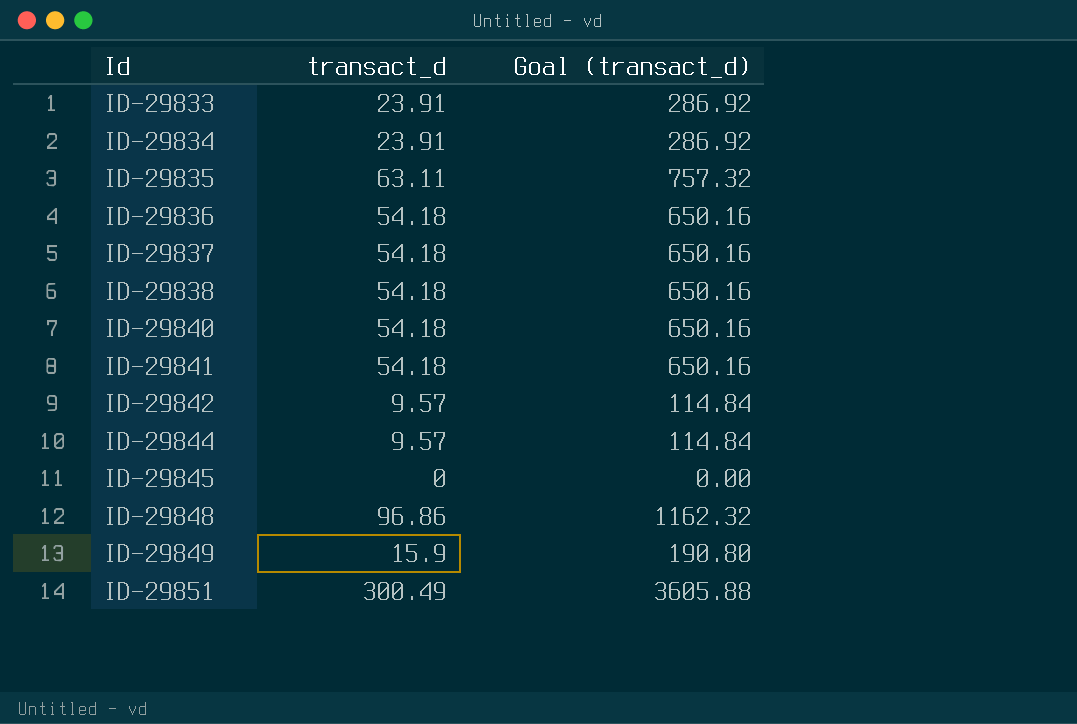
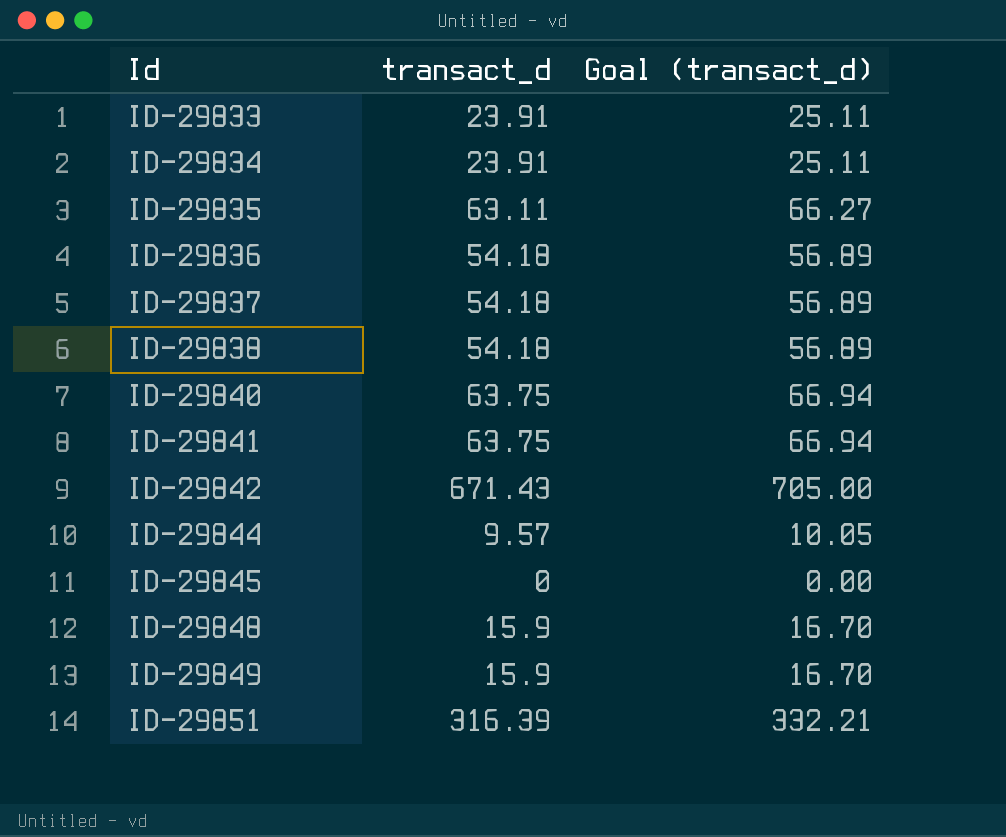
column Goal (transact_d) | formula: [transact_d] * 12 -> [transact_d] * 1.05
ID-29840 | transact_d: 54.18 -> 63.75
ID-29841 | transact_d: 54.18 -> 63.75
ID-29842 | transact_d: 9.57 -> 671.43
ID-29848 | transact_d: 96.86 -> 15.9
ID-29851 | transact_d: 300.49 -> 316.39

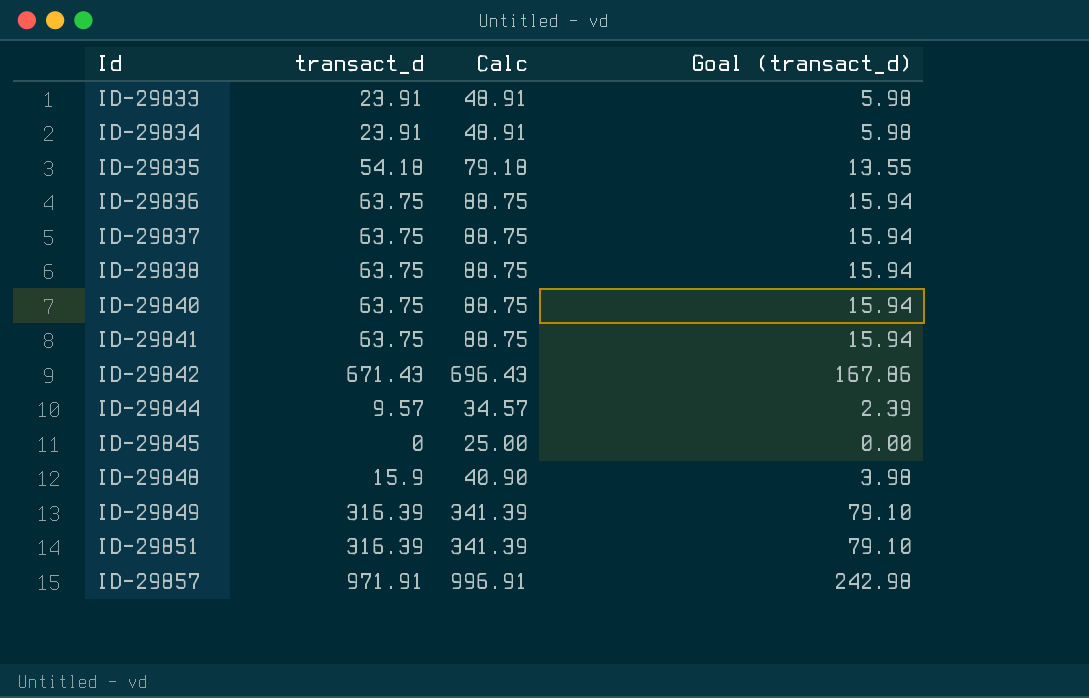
column Calc | formula: none -> [transact_d] + 25
column Goal (transact_d) | formula: [transact_d] * 1.05 -> [transact_d] * 0.25
ID-29835 | transact_d: 63.11 -> 54.18
ID-29836 | transact_d: 54.18 -> 63.75
ID-29837 | transact_d: 54.18 -> 63.75
ID-29838 | transact_d: 54.18 -> 63.75
ID-29849 | transact_d: 15.9 -> 316.39
row ID-29857: none -> 971.91 | 996.91 | 242.98

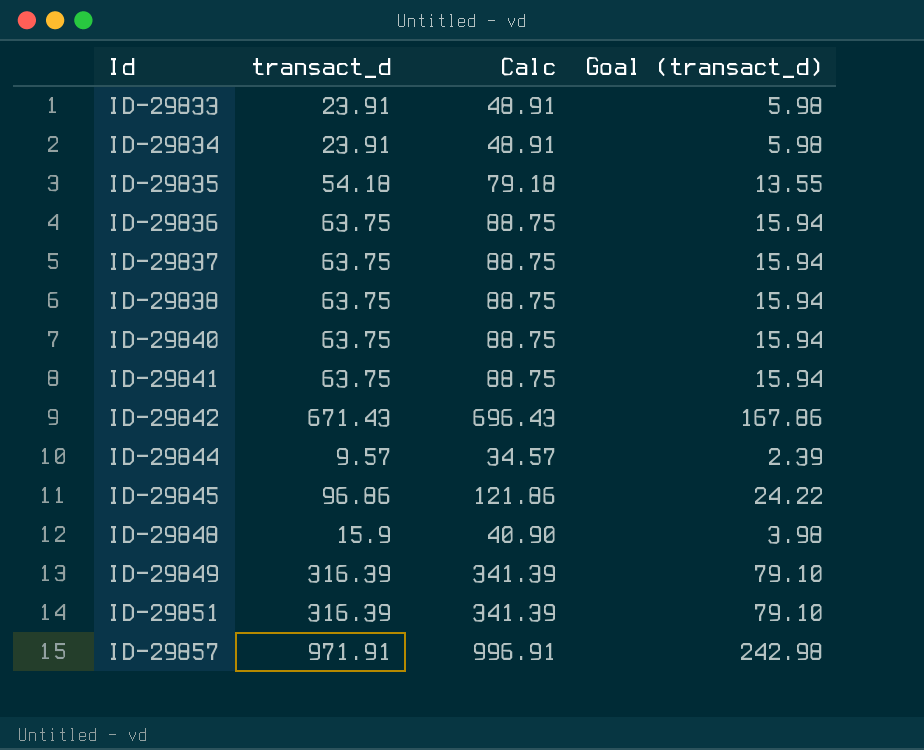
ID-29845 | transact_d: 0 -> 96.86
ID-29845 | Calc: 25.00 -> 121.86
ID-29845 | Goal (transact_d): 0.00 -> 24.22

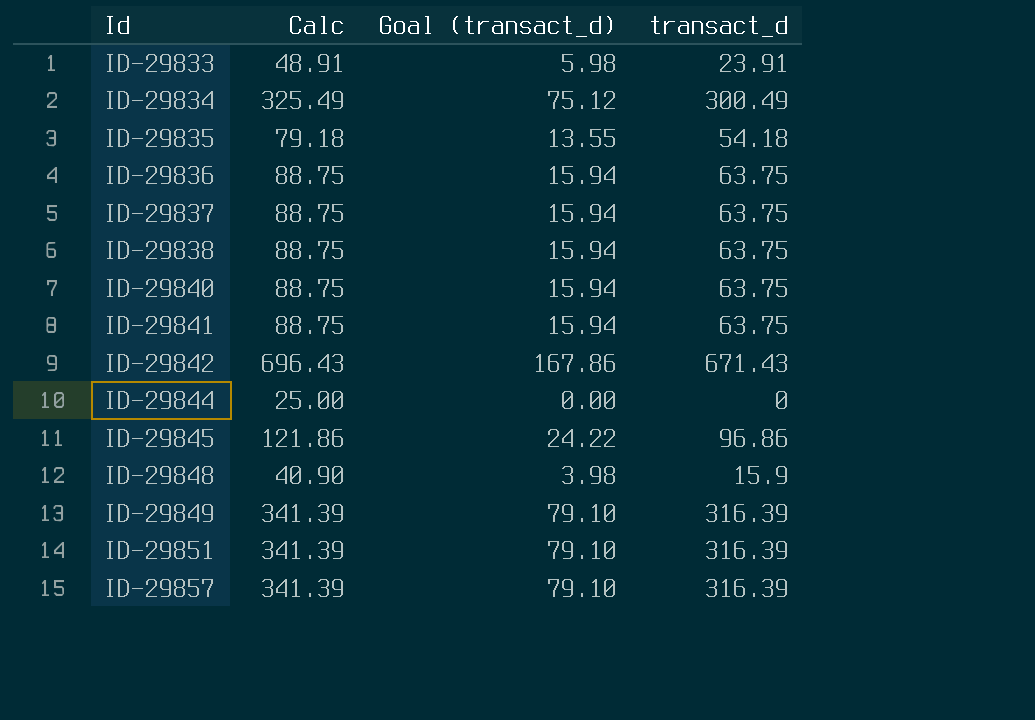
column transact_d | position: 2 -> 4
ID-29834 | Calc: 48.91 -> 325.49
ID-29834 | Goal (transact_d): 5.98 -> 75.12
ID-29834 | transact_d: 23.91 -> 300.49
ID-29844 | Calc: 34.57 -> 25.00
ID-29844 | Goal (transact_d): 2.39 -> 0.00
ID-29844 | transact_d: 9.57 -> 0
ID-29857 | Calc: 996.91 -> 341.39
ID-29857 | Goal (transact_d): 242.98 -> 79.10
ID-29857 | transact_d: 971.91 -> 316.39

